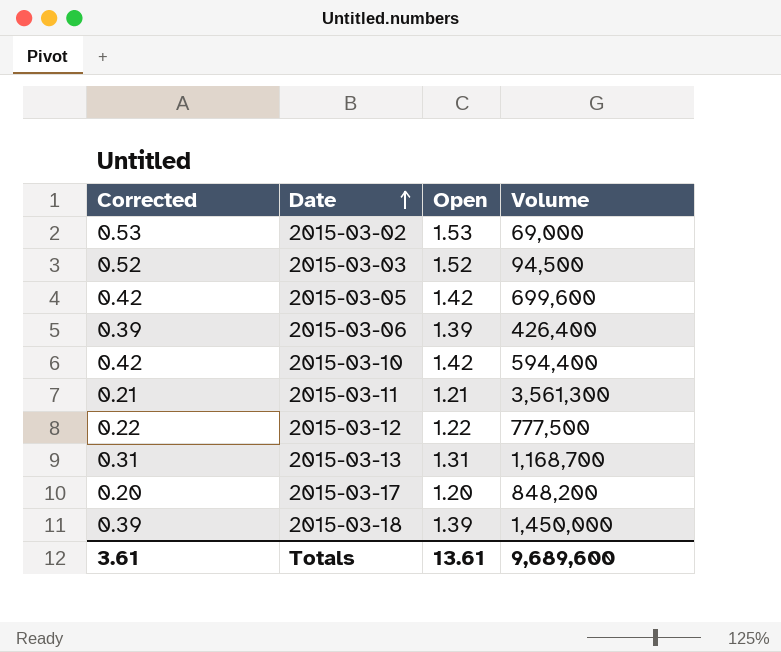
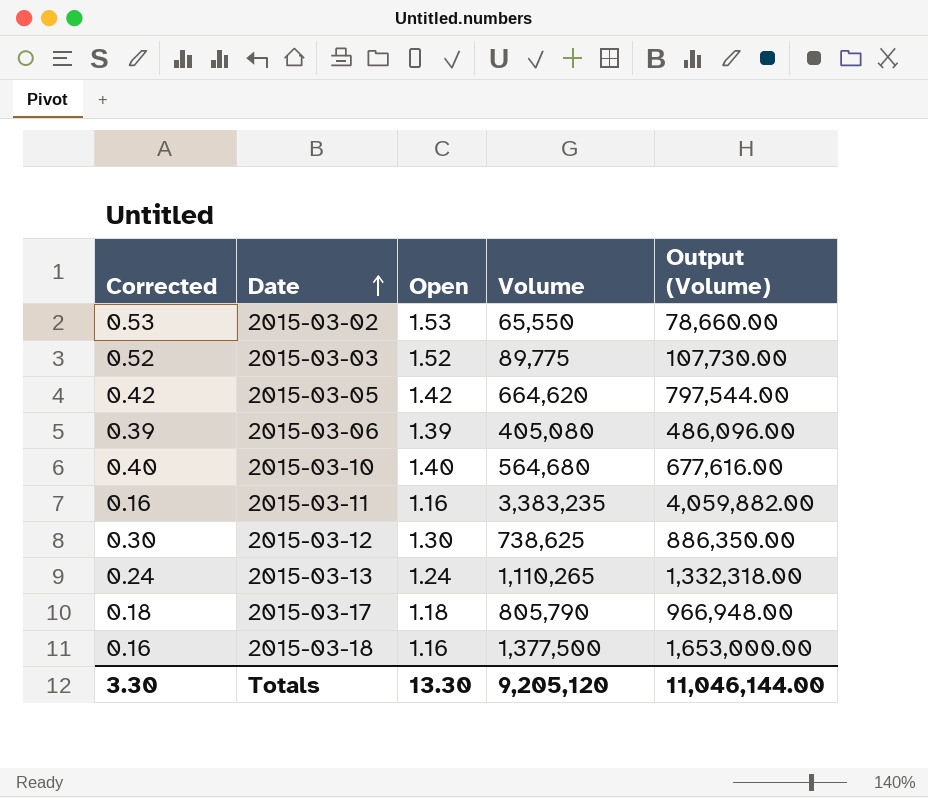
column Output (Volume) | formula: none -> [Volume] * 1.2
2015-03-02 | Volume: 69,000 -> 65,550
2015-03-03 | Volume: 94,500 -> 89,775
2015-03-05 | Volume: 699,600 -> 664,620
2015-03-06 | Volume: 426,400 -> 405,080
2015-03-10 | Corrected: 0.42 -> 0.40
2015-03-10 | Open: 1.42 -> 1.40
2015-03-10 | Volume: 594,400 -> 564,680
2015-03-11 | Corrected: 0.21 -> 0.16
2015-03-11 | Open: 1.21 -> 1.16
2015-03-11 | Volume: 3,561,300 -> 3,383,235
2015-03-12 | Corrected: 0.22 -> 0.30
2015-03-12 | Open: 1.22 -> 1.30
2015-03-12 | Volume: 777,500 -> 738,625
2015-03-13 | Corrected: 0.31 -> 0.24
2015-03-13 | Open: 1.31 -> 1.24
2015-03-13 | Volume: 1,168,700 -> 1,110,265
2015-03-17 | Corrected: 0.20 -> 0.18
2015-03-17 | Open: 1.20 -> 1.18
2015-03-17 | Volume: 848,200 -> 805,790
2015-03-18 | Corrected: 0.39 -> 0.16
2015-03-18 | Open: 1.39 -> 1.16
2015-03-18 | Volume: 1,450,000 -> 1,377,500
Totals | Corrected: 3.61 -> 3.30
Totals | Open: 13.61 -> 13.30
Totals | Volume: 9,689,600 -> 9,205,120

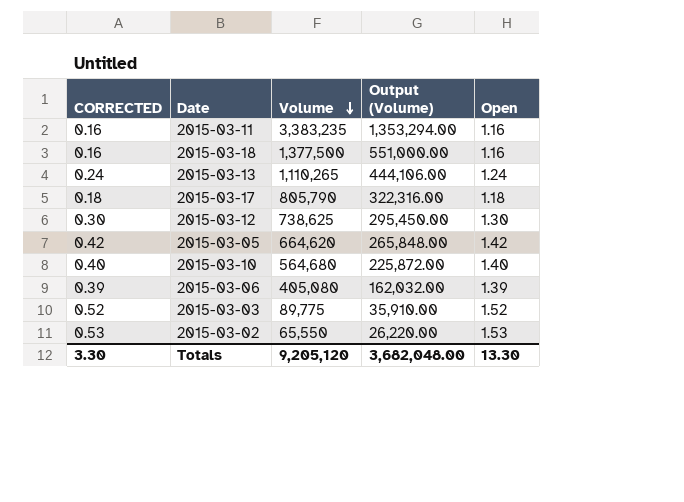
row order: Date ascending -> Volume descending
column name: Corrected -> CORRECTED
column Output (Volume) | formula: [Volume] * 1.2 -> [Volume] * 0.4
column Open | position: 3 -> 5
Totals | Output (Volume): 11,046,144.00 -> 3,682,048.00

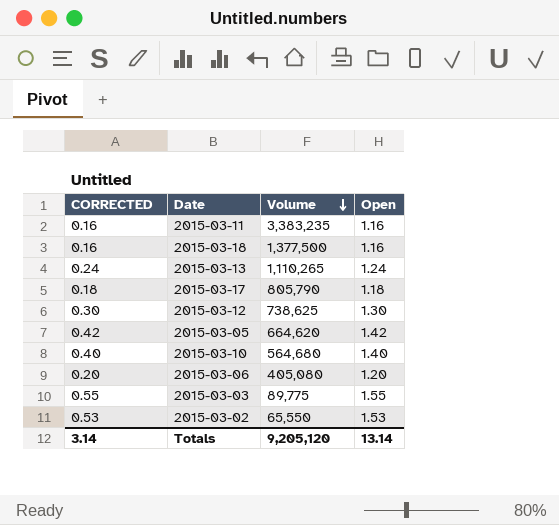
column Output (Volume) | formula: [Volume] * 0.4 -> none
2015-03-06 | CORRECTED: 0.39 -> 0.20
2015-03-06 | Open: 1.39 -> 1.20
2015-03-03 | CORRECTED: 0.52 -> 0.55
2015-03-03 | Open: 1.52 -> 1.55
Totals | CORRECTED: 3.30 -> 3.14
Totals | Open: 13.30 -> 13.14

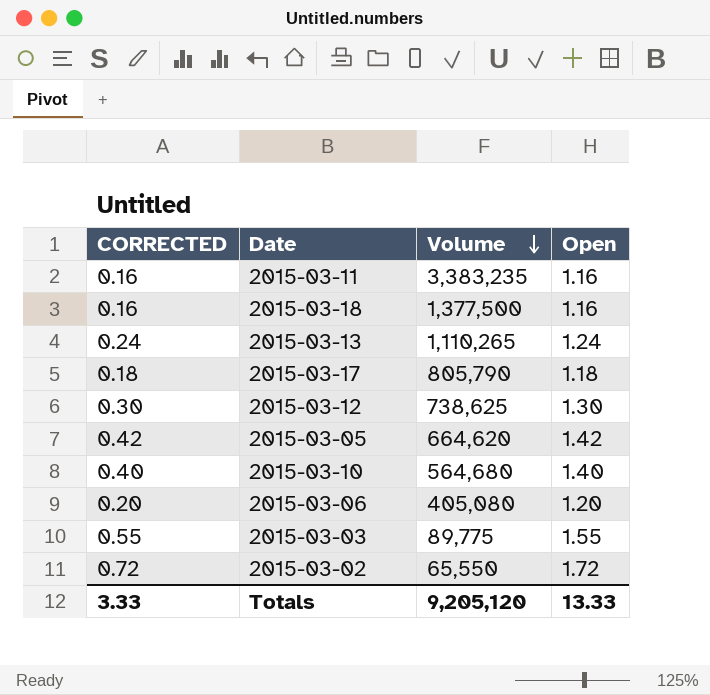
2015-03-02 | CORRECTED: 0.53 -> 0.72
2015-03-02 | Open: 1.53 -> 1.72
Totals | CORRECTED: 3.14 -> 3.33
Totals | Open: 13.14 -> 13.33

